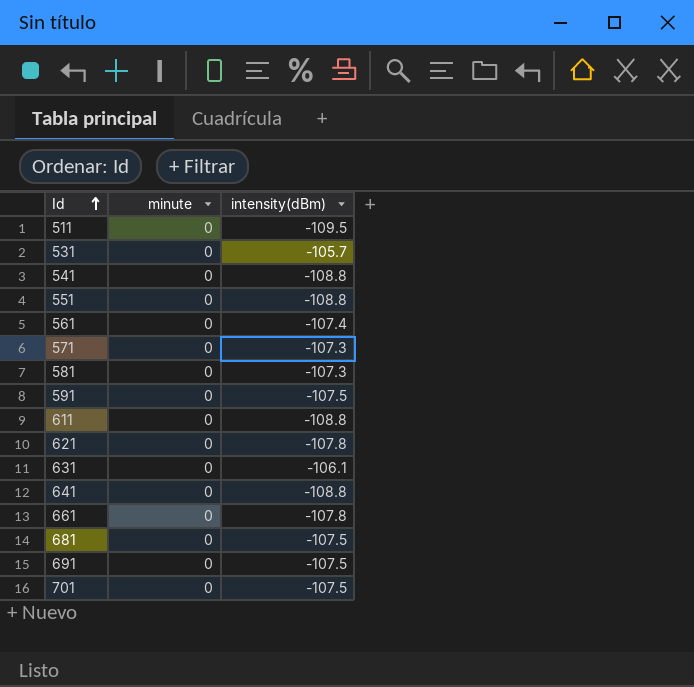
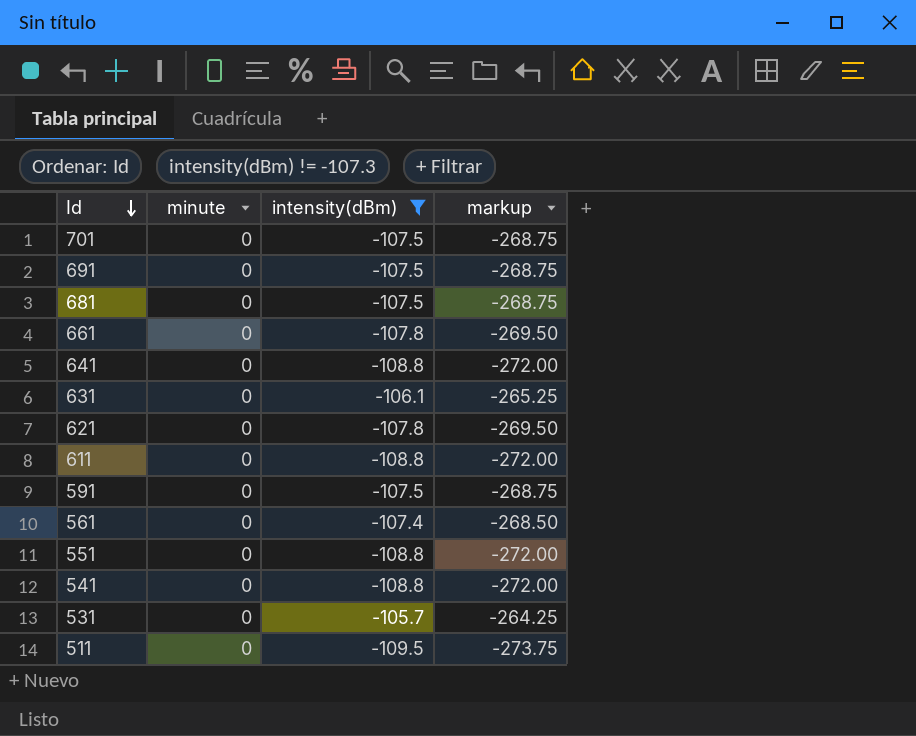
filter: none -> intensity(dBm) != -107.3
row order: Id ascending -> Id descending
column markup | formula: none -> [intensity(dBm)] * 2.5

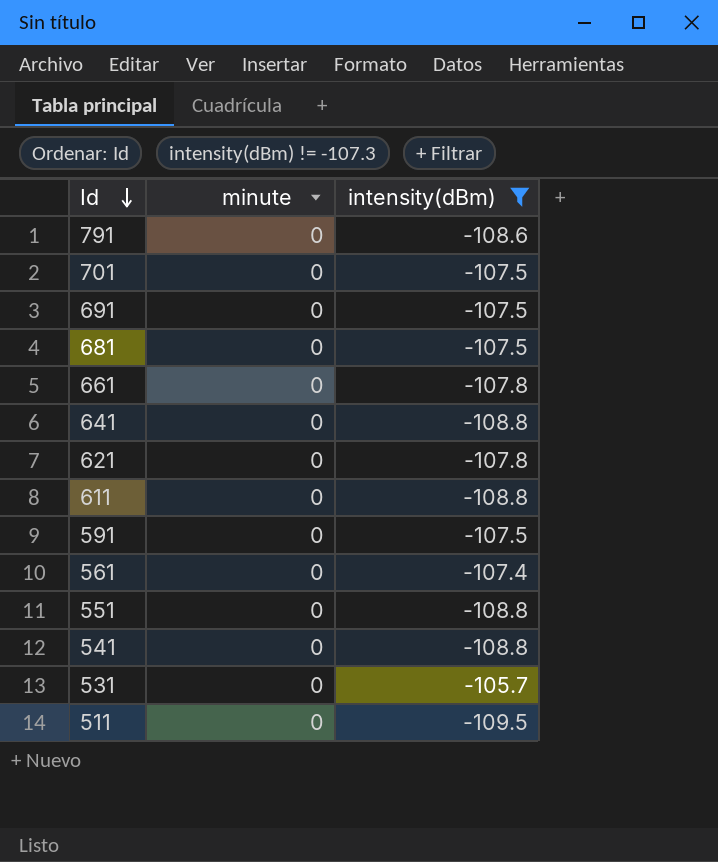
column markup | formula: [intensity(dBm)] * 2.5 -> none
row 631: 0 | -106.1 | -265.25 -> none
row 791: none -> 0 | -108.6

